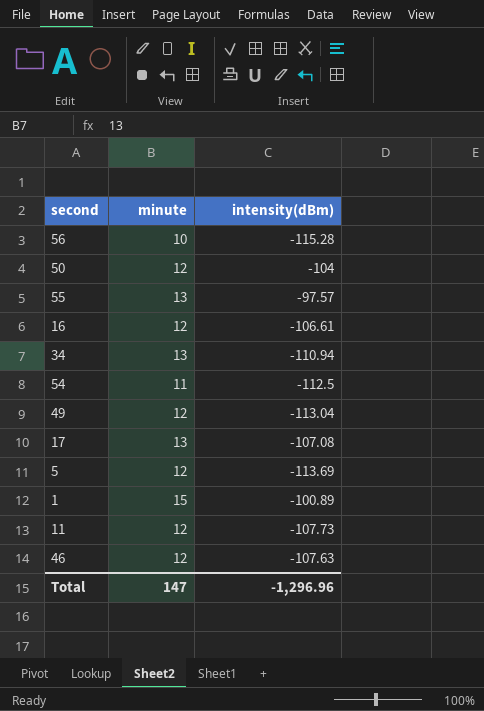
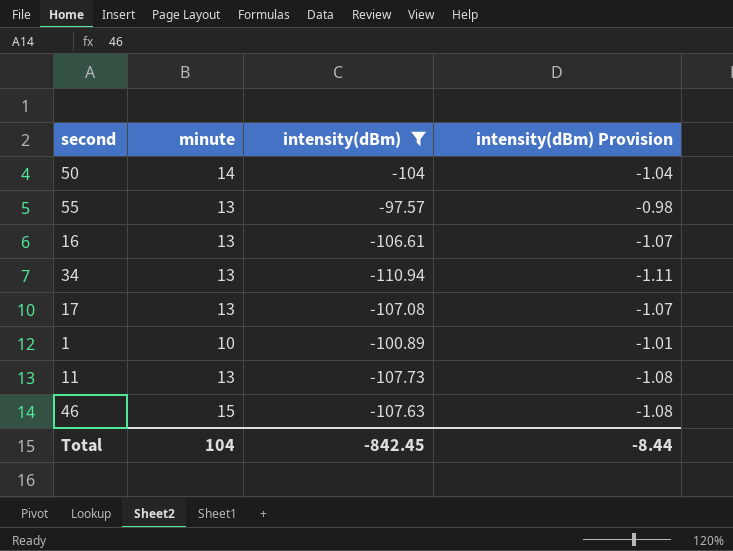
filter: none -> intensity(dBm) >= -110.94
column intensity(dBm) Provision | formula: none -> [intensity(dBm)] * 0.01
50 | minute: 12 -> 14
16 | minute: 12 -> 13
1 | minute: 15 -> 10
11 | minute: 12 -> 13
46 | minute: 12 -> 15
Total | minute: 147 -> 104
Total | intensity(dBm): -1,296.96 -> -842.45

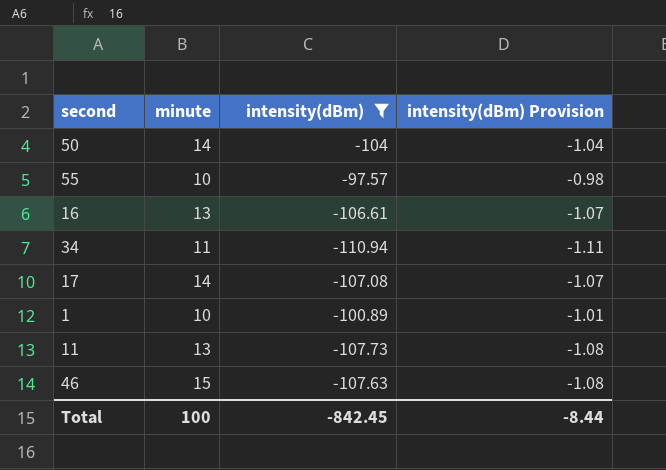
55 | minute: 13 -> 10
34 | minute: 13 -> 11
17 | minute: 13 -> 14
Total | minute: 104 -> 100

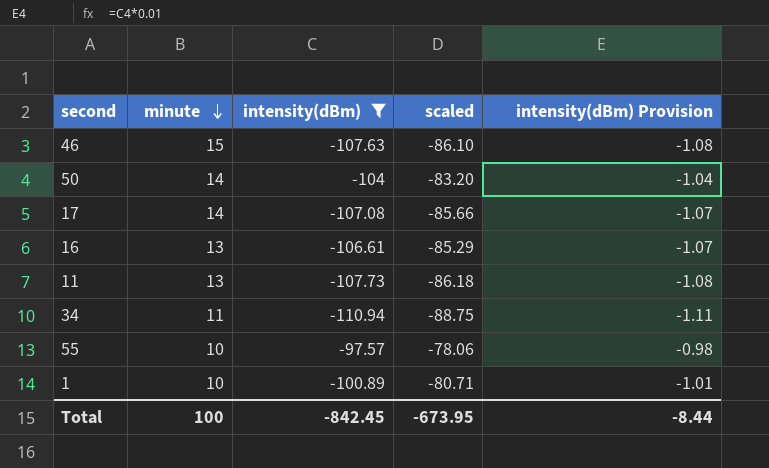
row order: none -> minute descending
column scaled | formula: none -> [intensity(dBm)] * 0.8

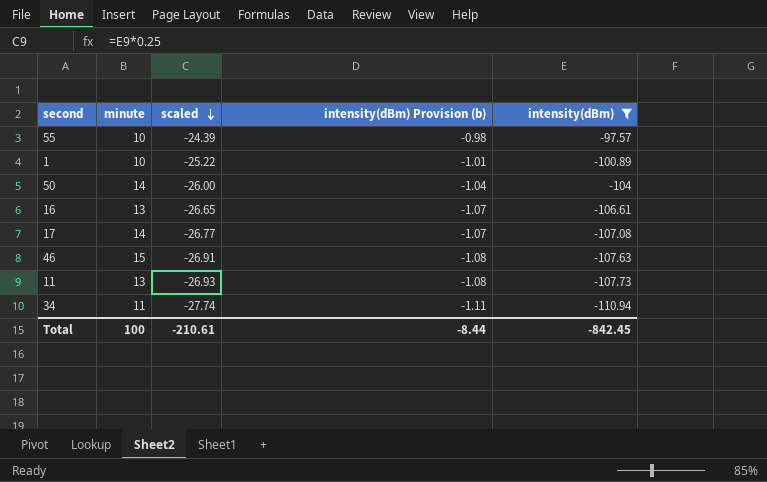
row order: minute descending -> scaled descending
column scaled | formula: [intensity(dBm)] * 0.8 -> [intensity(dBm)] * 0.25
column name: intensity(dBm) Provision -> intensity(dBm) Provision (b)
column intensity(dBm) | position: 3 -> 5
Total | scaled: -673.95 -> -210.61

